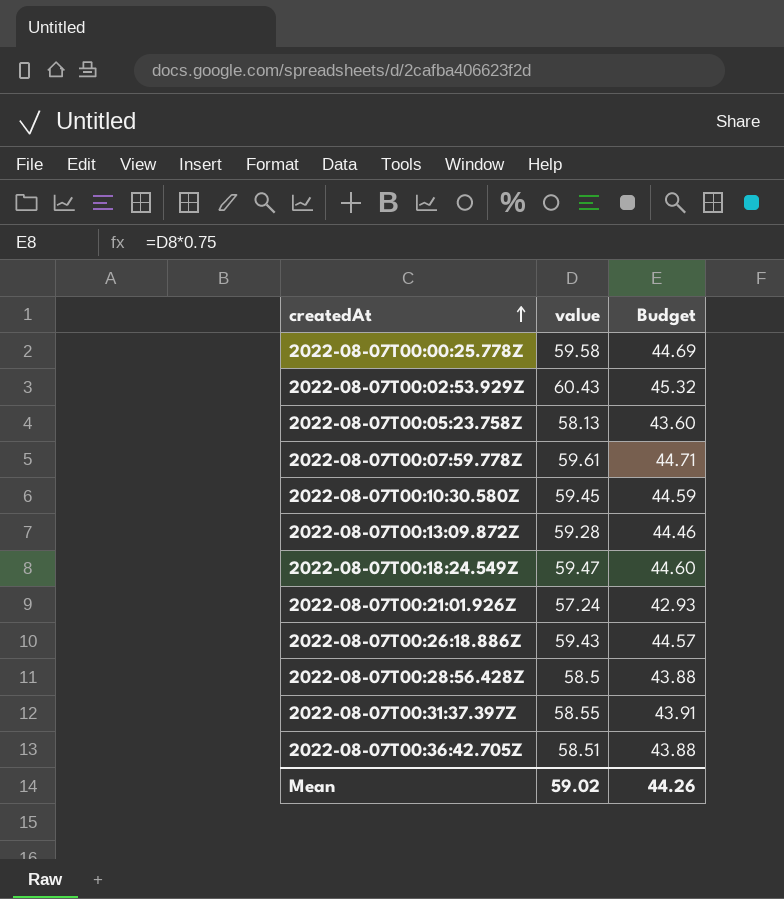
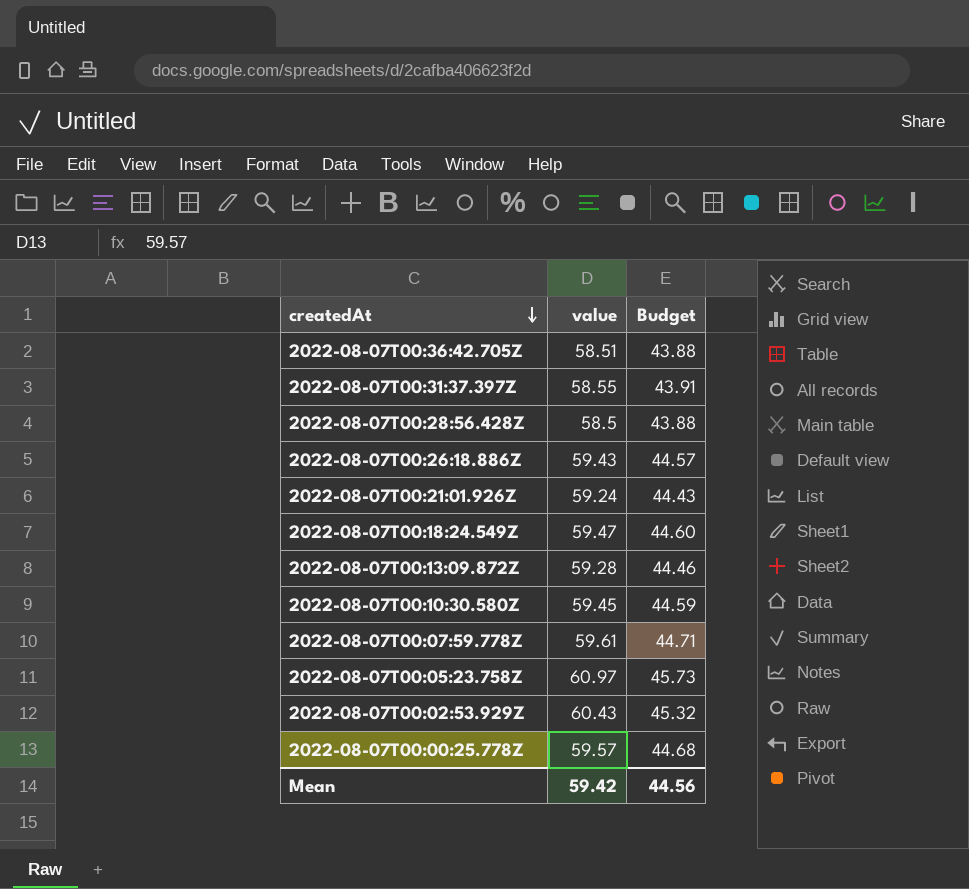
row order: createdAt ascending -> createdAt descending
2022-08-07T00:21:01.926Z | value: 57.24 -> 59.24
2022-08-07T00:21:01.926Z | Budget: 42.93 -> 44.43
2022-08-07T00:05:23.758Z | value: 58.13 -> 60.97
2022-08-07T00:05:23.758Z | Budget: 43.60 -> 45.73
2022-08-07T00:00:25.778Z | value: 59.58 -> 59.57
2022-08-07T00:00:25.778Z | Budget: 44.69 -> 44.68
Mean | value: 59.02 -> 59.42
Mean | Budget: 44.26 -> 44.56

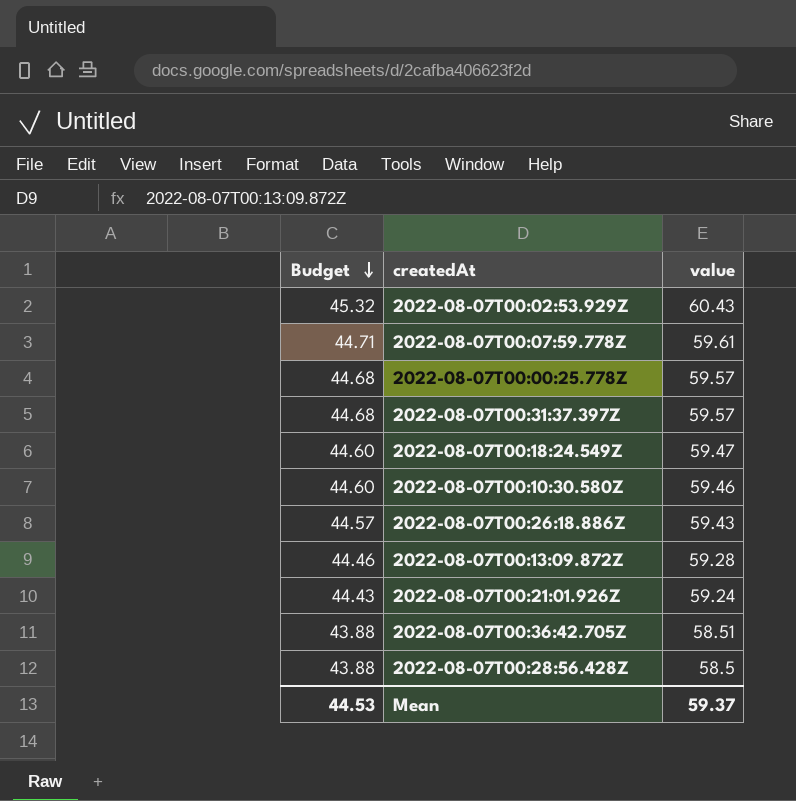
row order: createdAt descending -> Budget descending
column Budget | position: 3 -> 1
row 2022-08-07T00:05:23.758Z: 60.97 | 45.73 -> none
2022-08-07T00:31:37.397Z | Budget: 43.91 -> 44.68
2022-08-07T00:31:37.397Z | value: 58.55 -> 59.57
2022-08-07T00:10:30.580Z | Budget: 44.59 -> 44.60
2022-08-07T00:10:30.580Z | value: 59.45 -> 59.46
Mean | Budget: 44.56 -> 44.53
Mean | value: 59.42 -> 59.37

